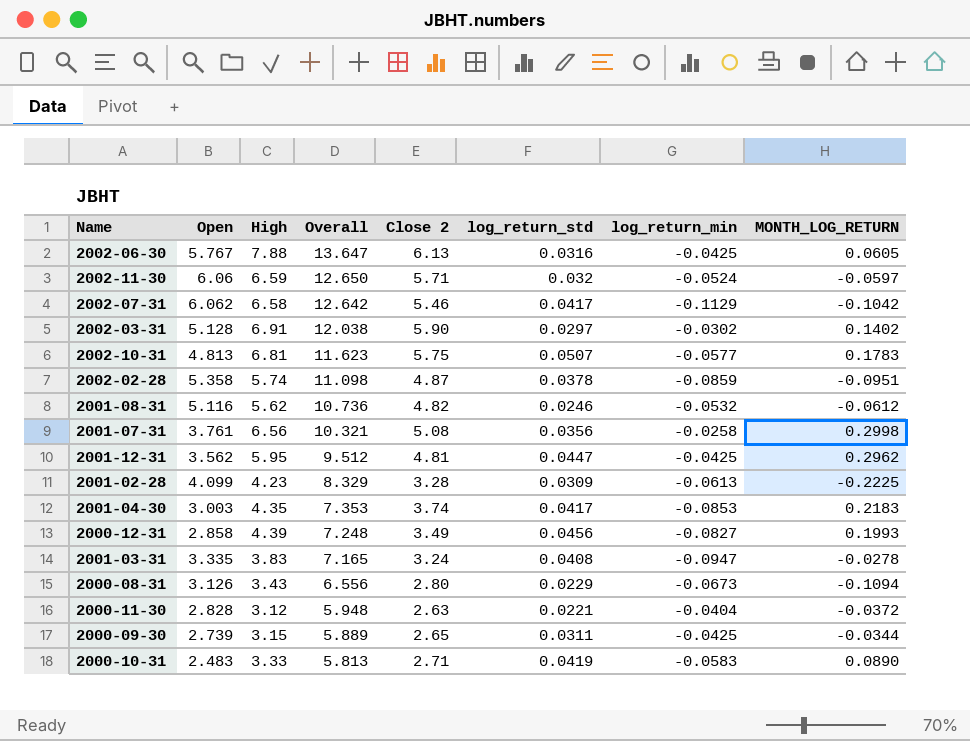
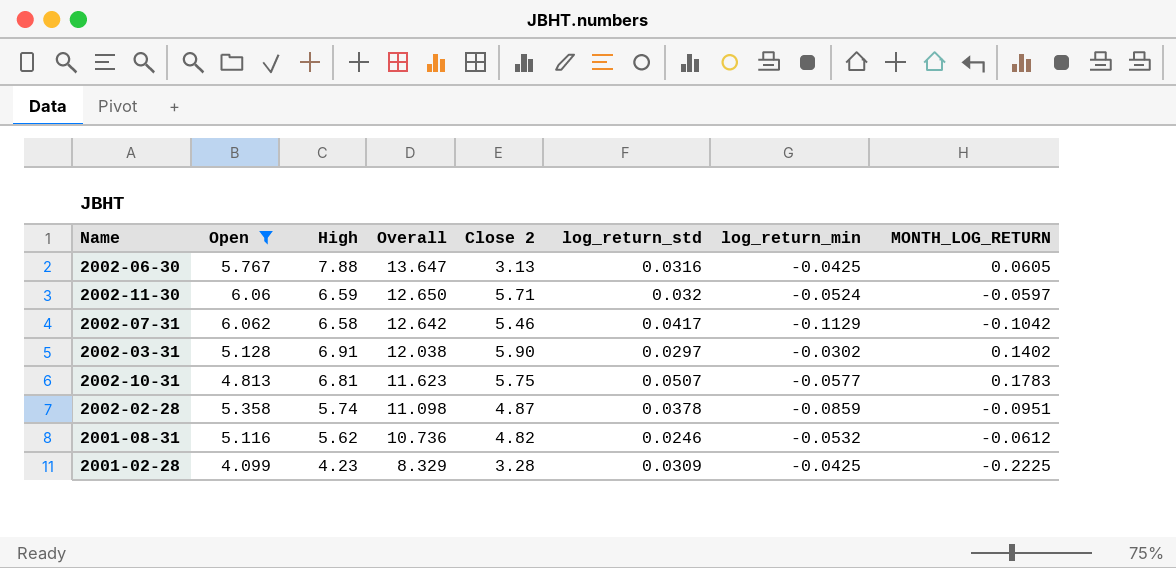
filter: none -> Open >= 4.099
2002-06-30 | Close 2: 6.13 -> 3.13
2001-02-28 | log_return_min: -0.0613 -> -0.0425

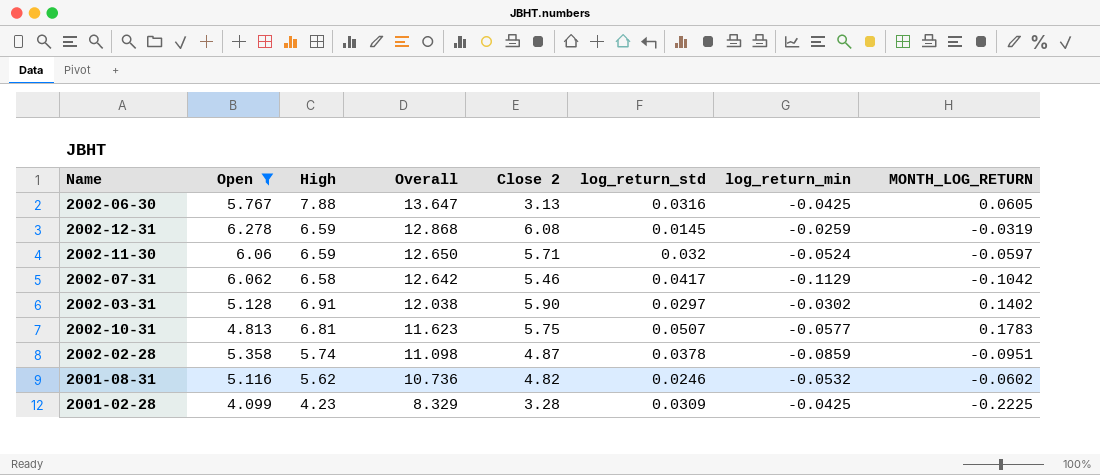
row 2002-12-31: none -> 6.278 | 6.59 | 12.868 | 6.08 | 0.0145 | -0.0259 | -0.0319
2001-08-31 | MONTH_LOG_RETURN: -0.0612 -> -0.0602

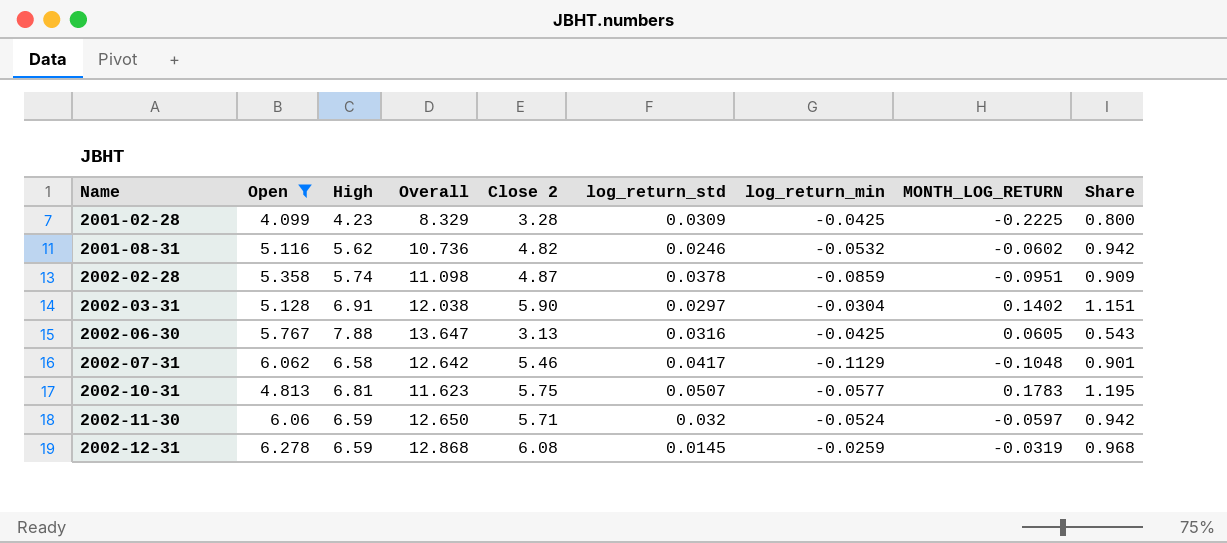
row order: Overall descending -> Name ascending
column Share | formula: none -> [Close 2] / [Open]
2002-03-31 | log_return_min: -0.0302 -> -0.0304
2002-07-31 | MONTH_LOG_RETURN: -0.1042 -> -0.1048

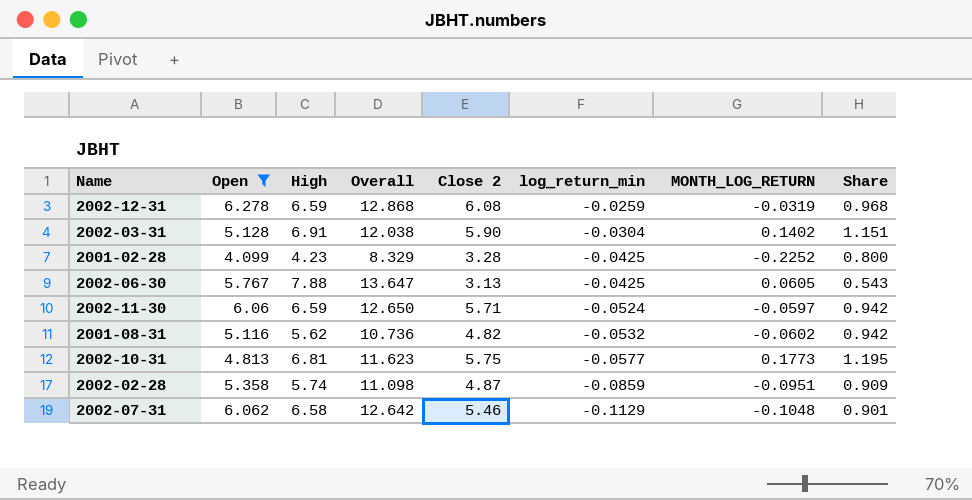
row order: Name ascending -> log_return_min descending
column log_return_std | position: 6 -> none
2001-02-28 | MONTH_LOG_RETURN: -0.2225 -> -0.2252
2002-10-31 | MONTH_LOG_RETURN: 0.1783 -> 0.1773

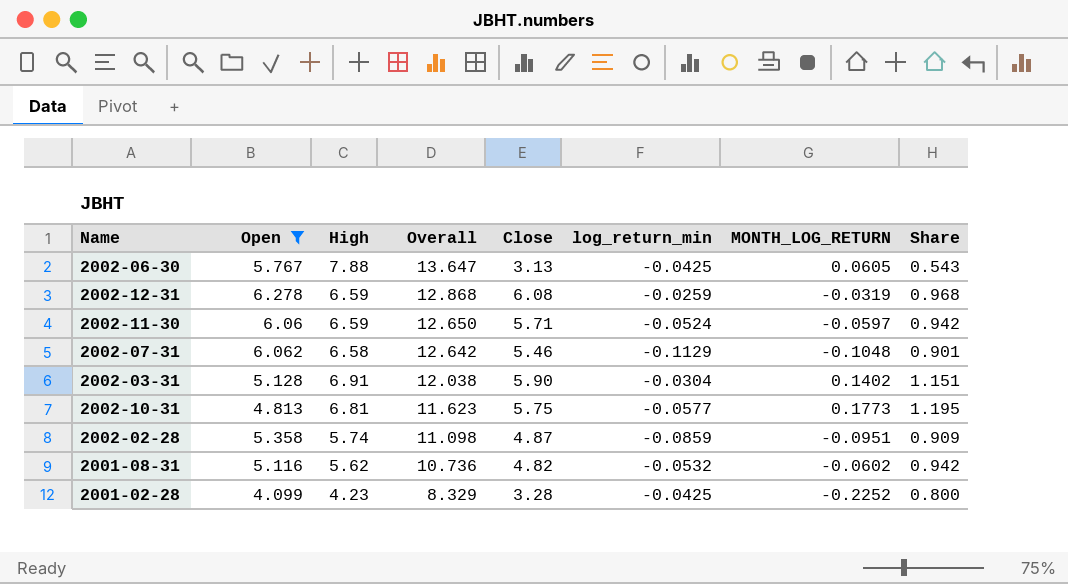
row order: log_return_min descending -> Overall descending
column name: Close 2 -> Close

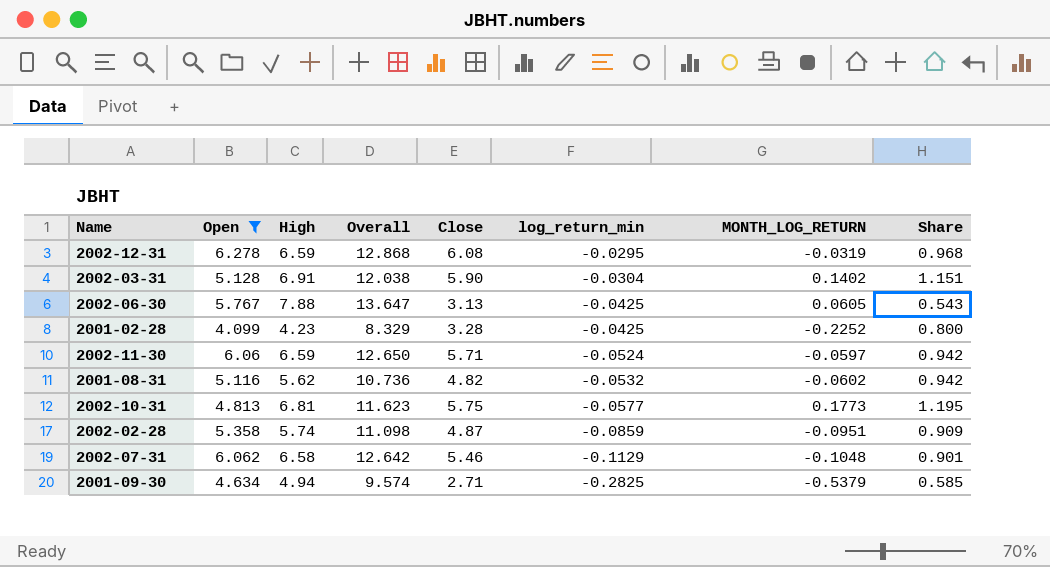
row order: Overall descending -> log_return_min descending
2002-12-31 | log_return_min: -0.0259 -> -0.0295
row 2001-09-30: none -> 4.634 | 4.94 | 9.574 | 2.71 | -0.2825 | -0.5379 | 0.585

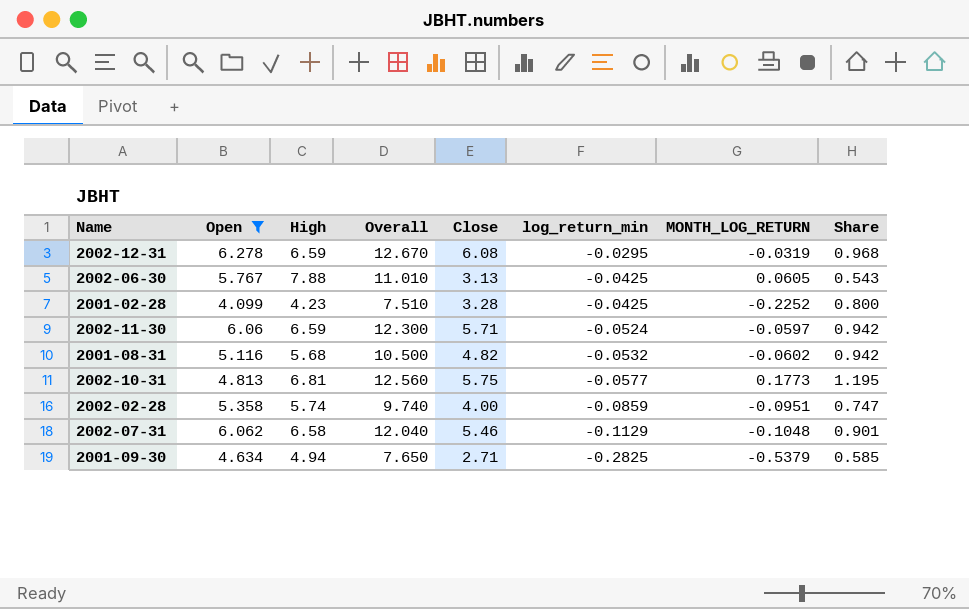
column Overall | formula: [Open] + [High] -> [High] + [Close]
row 2002-03-31: 5.128 | 6.91 | 12.038 | 5.90 | -0.0304 | 0.1402 | 1.151 -> none
2001-08-31 | High: 5.62 -> 5.68
2002-02-28 | Close: 4.87 -> 4.00
2002-02-28 | Share: 0.909 -> 0.747

